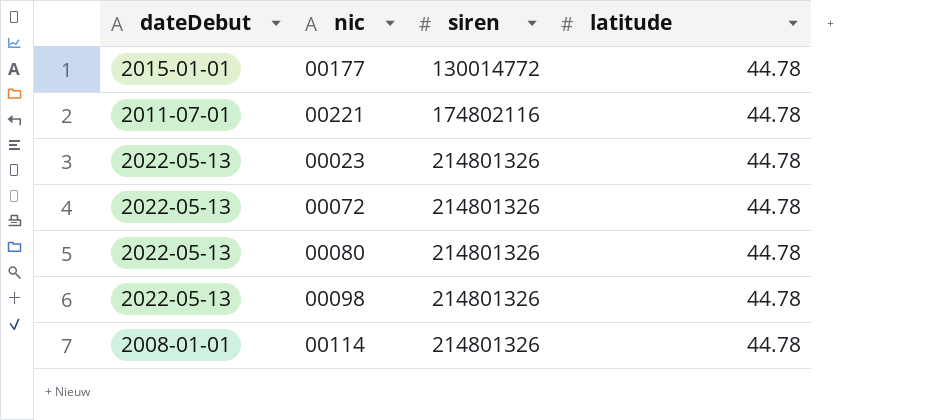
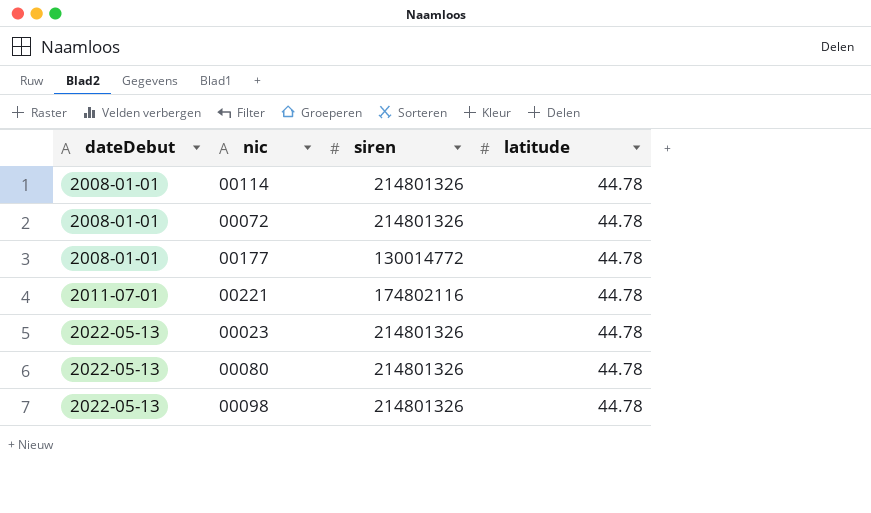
row order: siren ascending -> dateDebut ascending
00072 | dateDebut: 2022-05-13 -> 2008-01-01
00177 | dateDebut: 2015-01-01 -> 2008-01-01

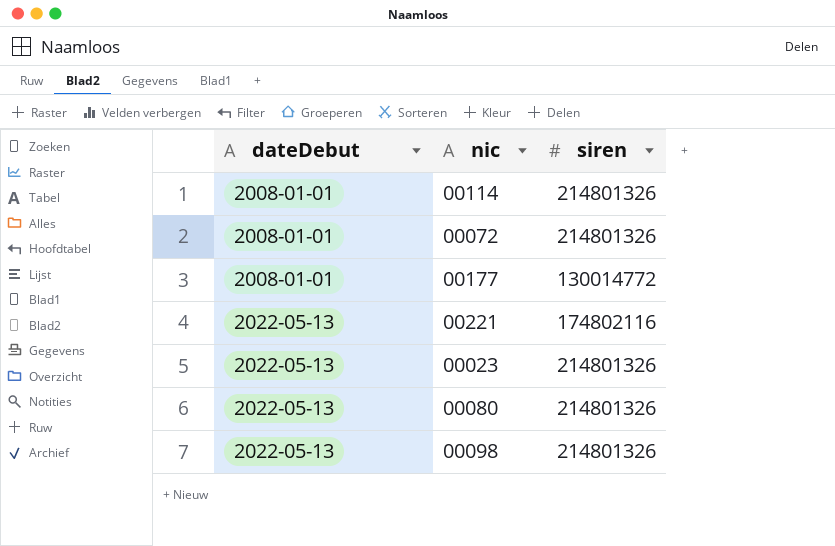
column latitude | position: 4 -> none
00221 | dateDebut: 2011-07-01 -> 2022-05-13

